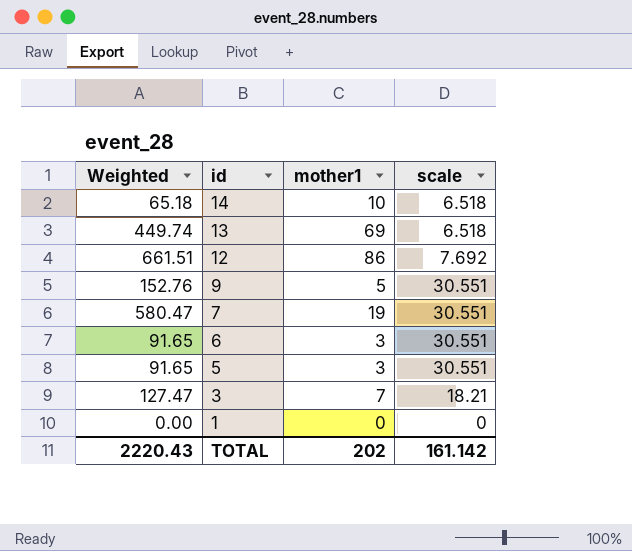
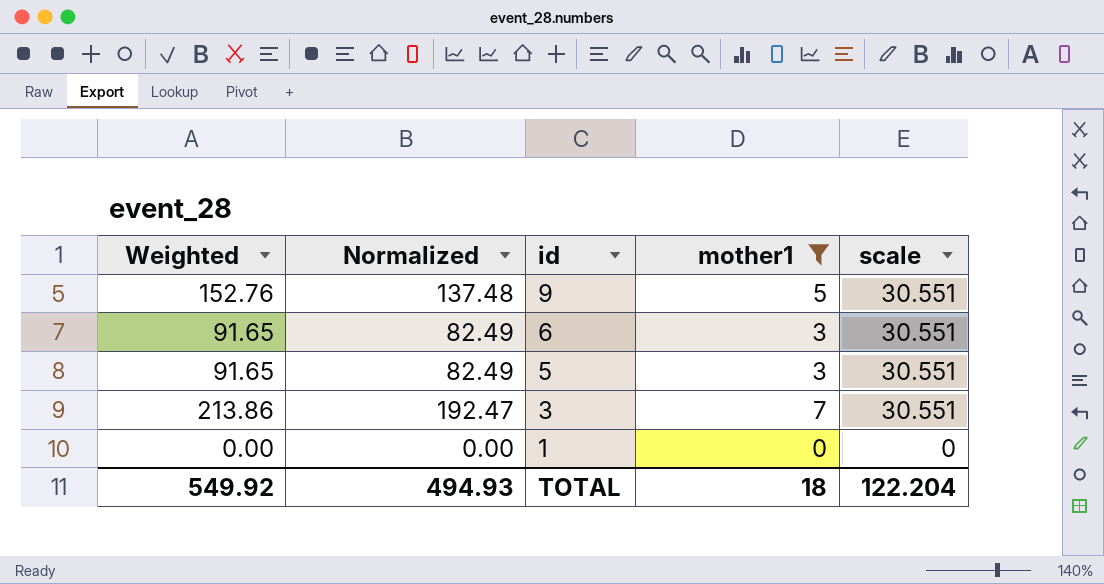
filter: none -> mother1 <= 7
column Normalized | formula: none -> [Weighted] * 0.9
3 | Weighted: 127.47 -> 213.86
3 | scale: 18.21 -> 30.551
TOTAL | Weighted: 2220.43 -> 549.92
TOTAL | mother1: 202 -> 18
TOTAL | scale: 161.142 -> 122.204

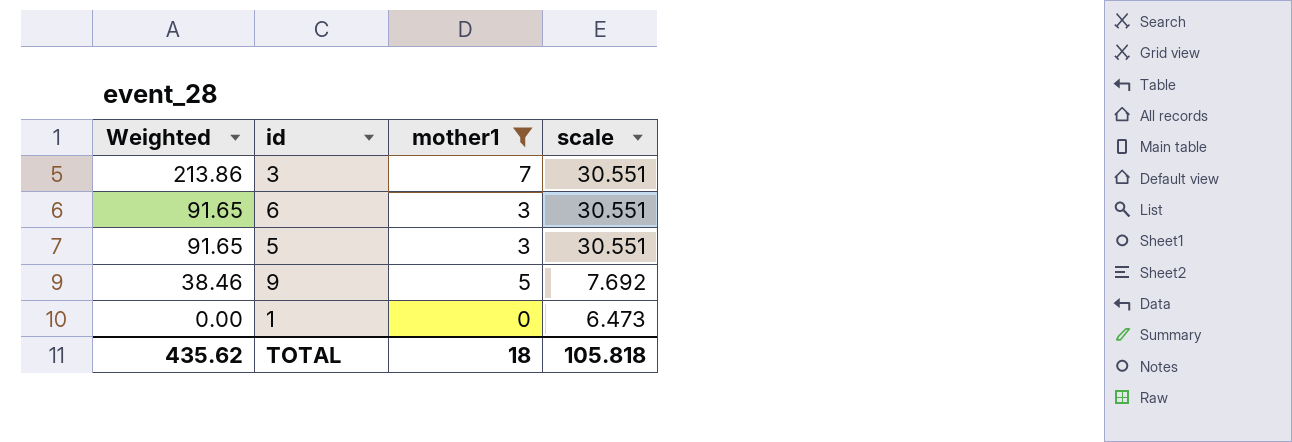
row order: id descending -> Weighted descending
column Normalized | formula: [Weighted] * 0.9 -> none
9 | Weighted: 152.76 -> 38.46
9 | scale: 30.551 -> 7.692
1 | scale: 0 -> 6.473
TOTAL | Weighted: 549.92 -> 435.62
TOTAL | scale: 122.204 -> 105.818

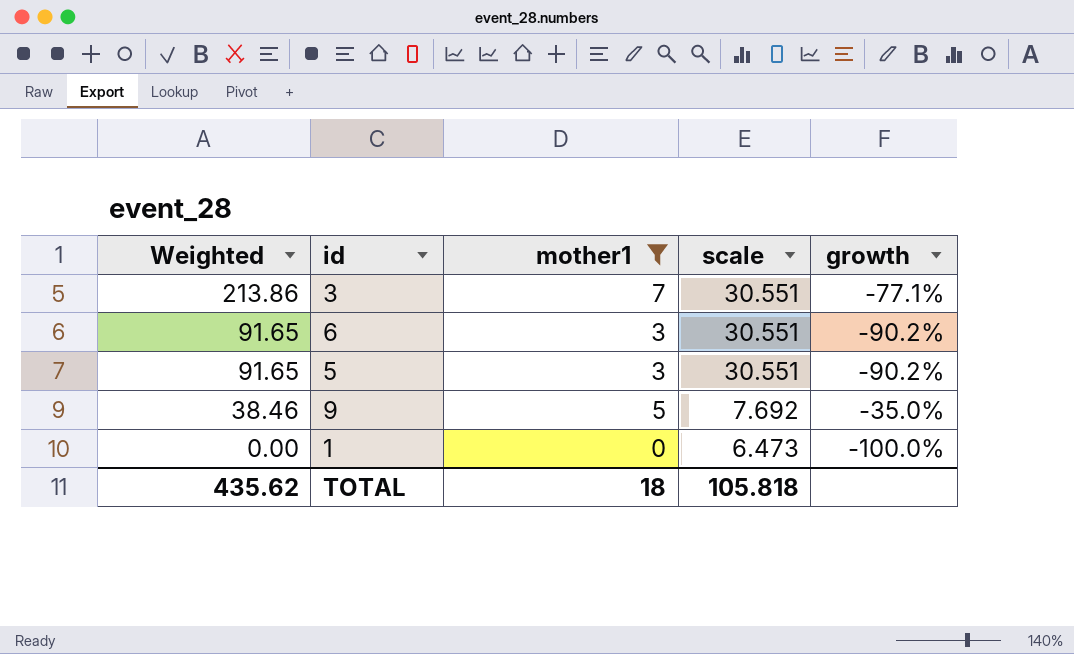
column growth | formula: none -> ([mother1] - [scale]) / [scale]

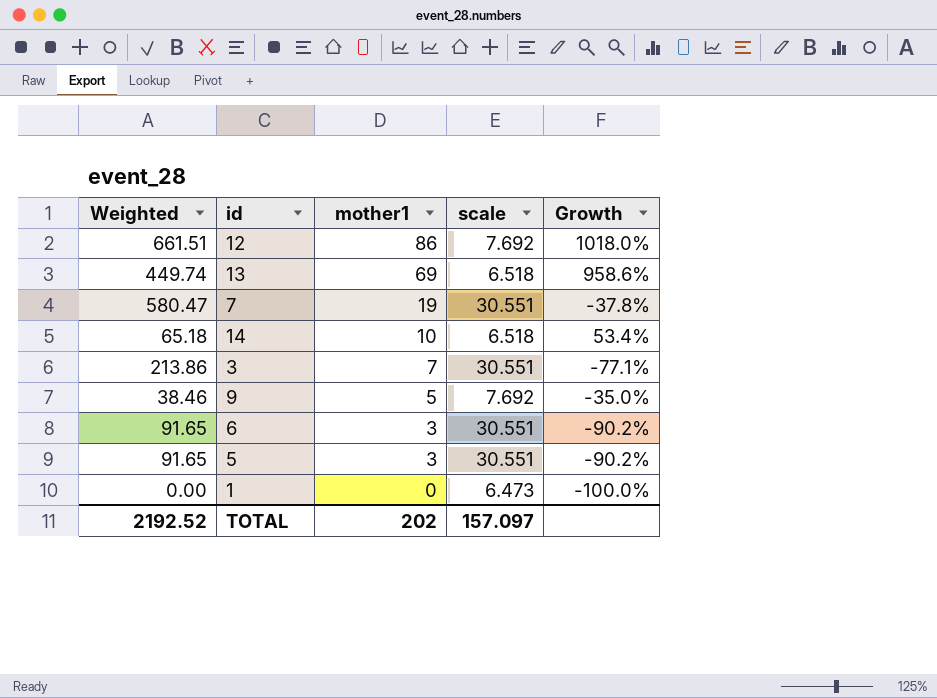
filter: mother1 <= 7 -> none
row order: Weighted descending -> mother1 descending
column name: growth -> Growth
TOTAL | Weighted: 435.62 -> 2192.52
TOTAL | mother1: 18 -> 202
TOTAL | scale: 105.818 -> 157.097

